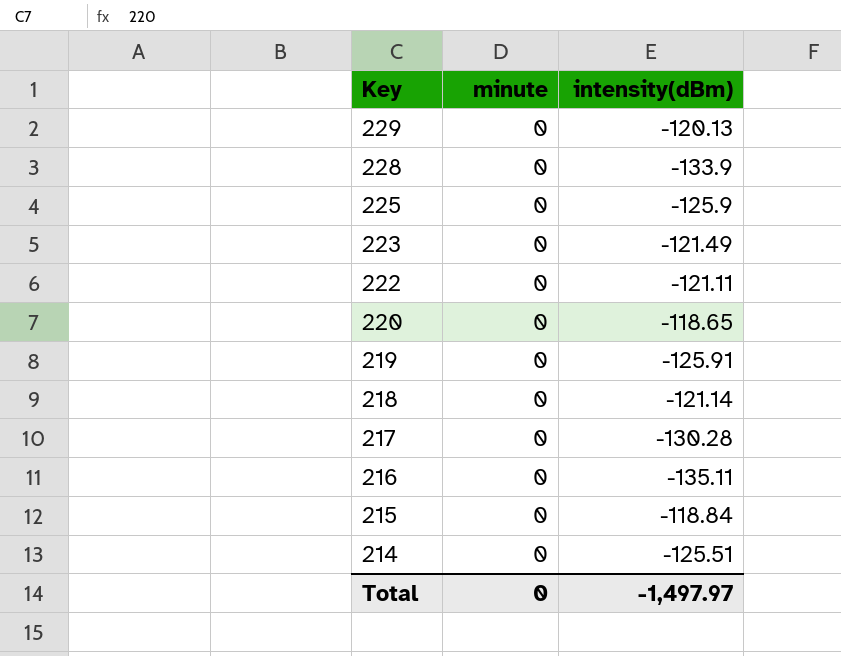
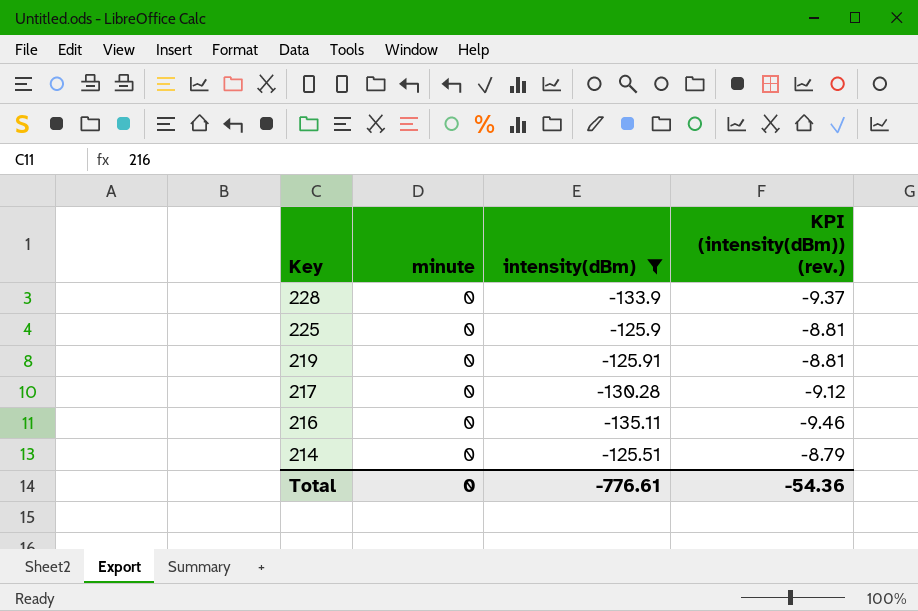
filter: none -> intensity(dBm) <= -125.51
column KPI (intensity(dBm)) (rev.) | formula: none -> [intensity(dBm)] * 0.07
Total | intensity(dBm): -1,497.97 -> -776.61

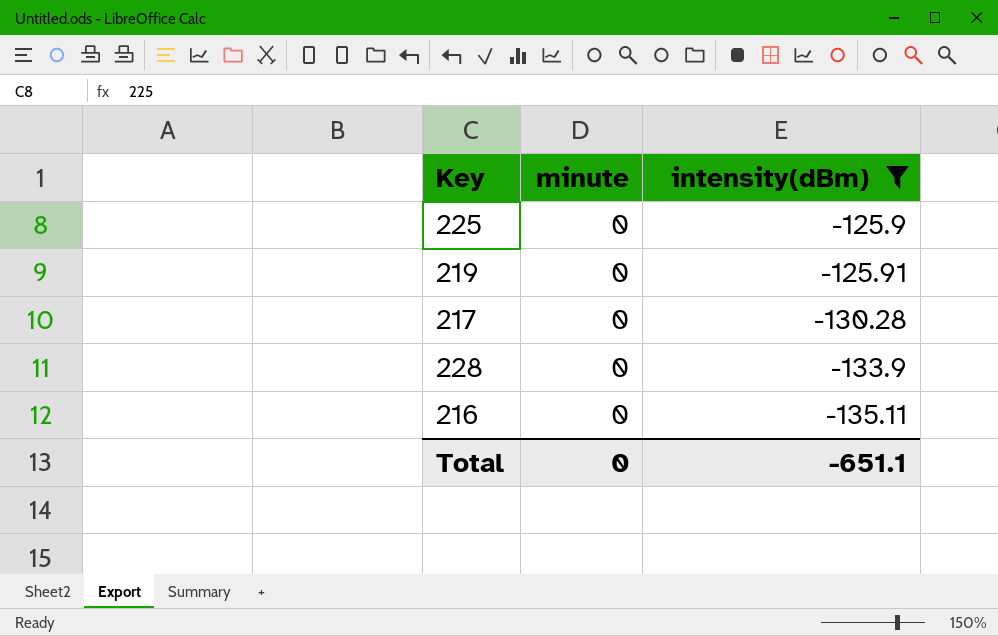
row order: Key descending -> intensity(dBm) descending
column KPI (intensity(dBm)) (rev.) | formula: [intensity(dBm)] * 0.07 -> none
row 214: 0 | -125.51 | -8.79 -> none
Total | intensity(dBm): -776.61 -> -651.1

